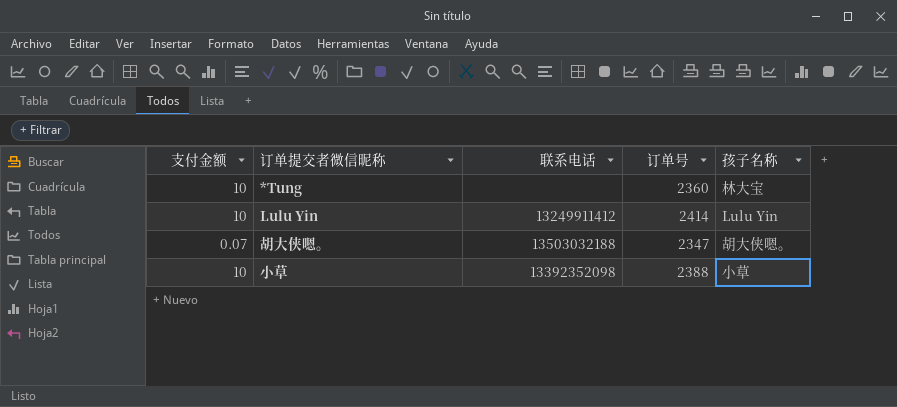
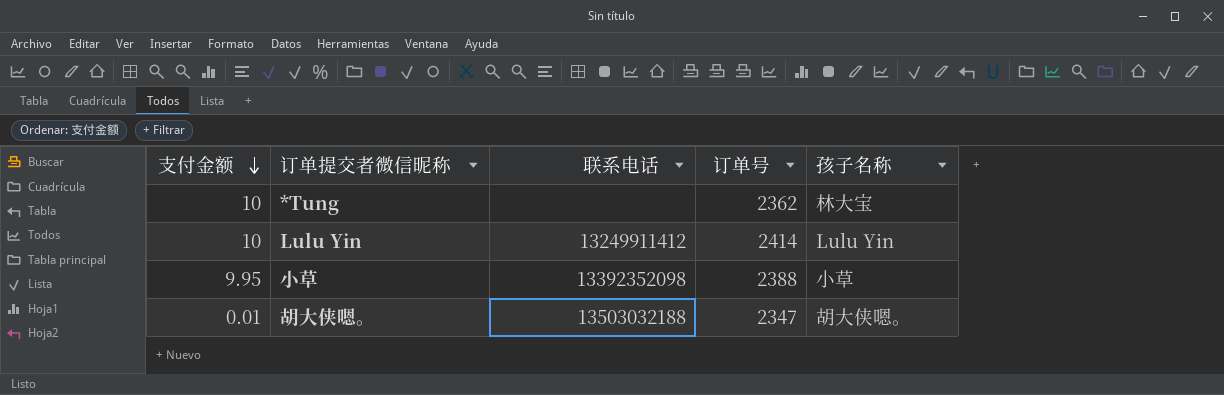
row order: none -> 支付金额 descending
*Tung | 订单号: 2360 -> 2362
小草 | 支付金额: 10 -> 9.95
胡大侠嗯。 | 支付金额: 0.07 -> 0.01

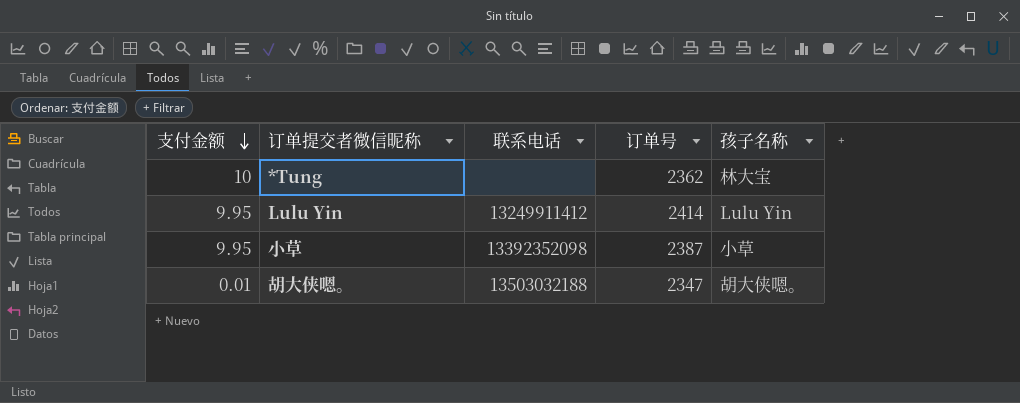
Lulu Yin | 支付金额: 10 -> 9.95
小草 | 订单号: 2388 -> 2387

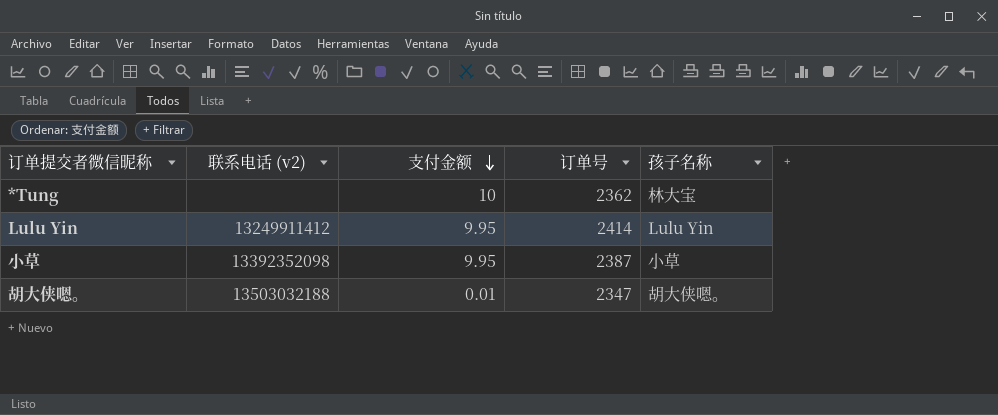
column name: 联系电话 -> 联系电话 (v2)
column 支付金额 | position: 1 -> 3

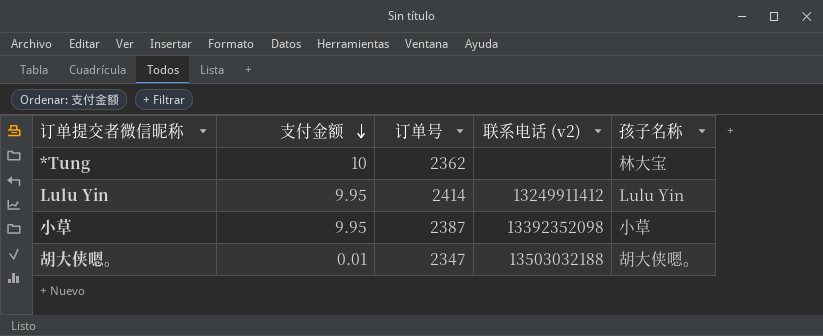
column 联系电话 (v2) | position: 2 -> 4

